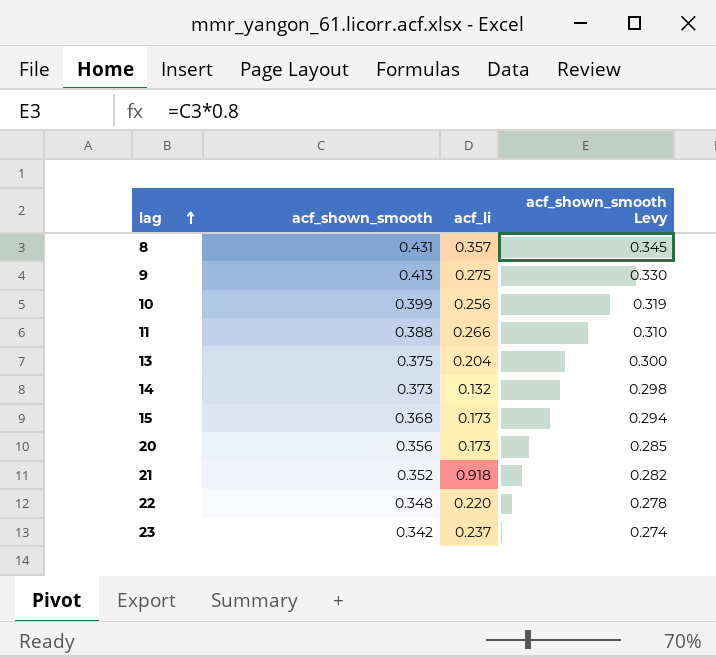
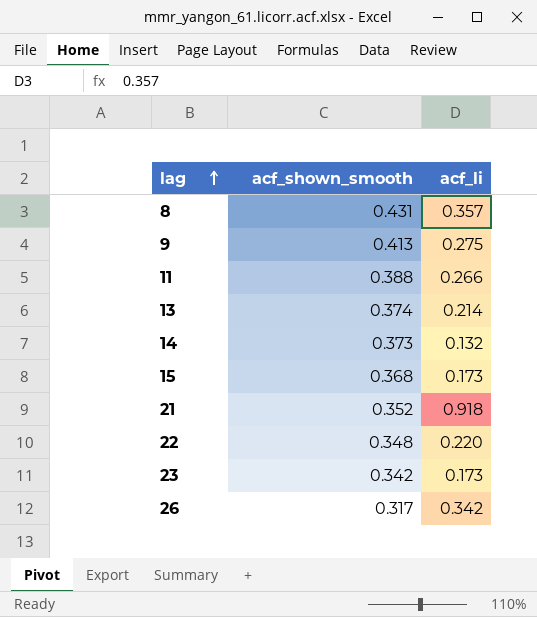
column acf_shown_smooth Levy | formula: [acf_shown_smooth] * 0.8 -> none
row 10: 0.399 | 0.256 | 0.319 -> none
row 20: 0.356 | 0.173 | 0.285 -> none
13 | acf_shown_smooth: 0.375 -> 0.374
13 | acf_li: 0.204 -> 0.214
23 | acf_li: 0.237 -> 0.173
row 26: none -> 0.317 | 0.342

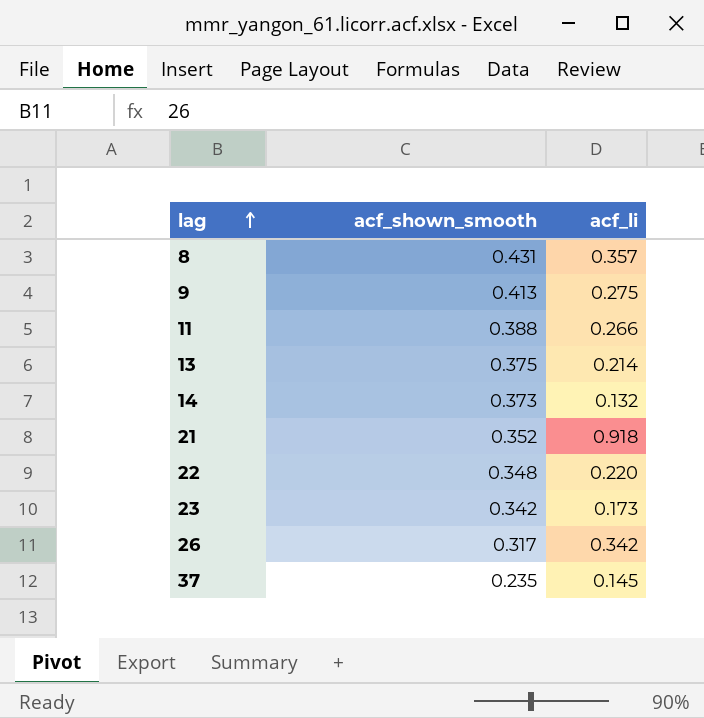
row 15: 0.368 | 0.173 -> none
13 | acf_shown_smooth: 0.374 -> 0.375
row 37: none -> 0.235 | 0.145

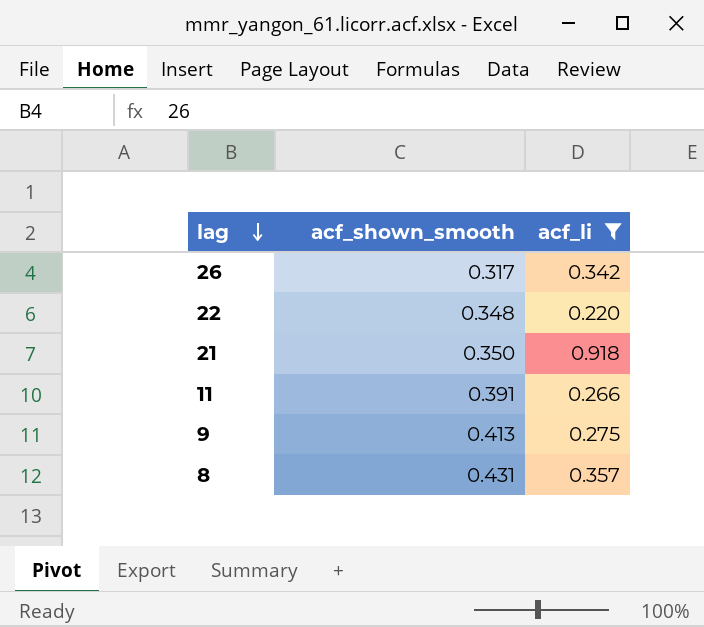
filter: none -> acf_li >= 0.220
row order: lag ascending -> lag descending
21 | acf_shown_smooth: 0.352 -> 0.350
11 | acf_shown_smooth: 0.388 -> 0.391

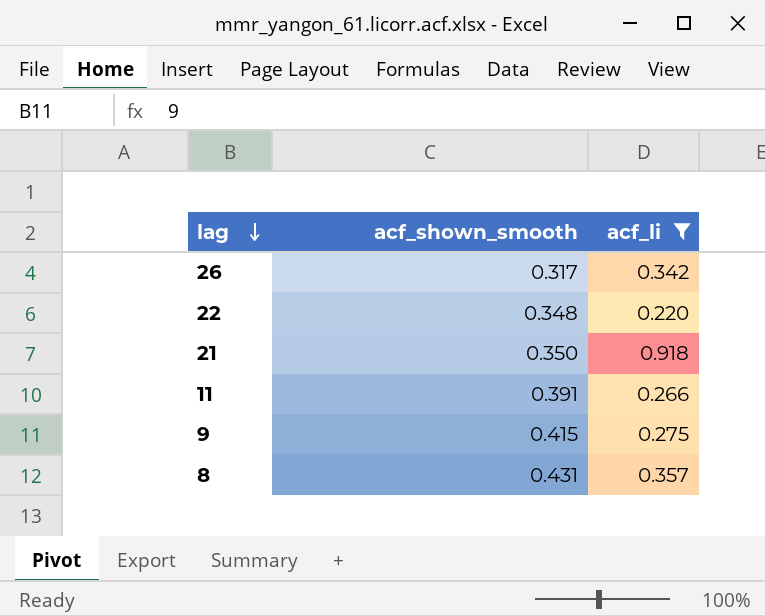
9 | acf_shown_smooth: 0.413 -> 0.415

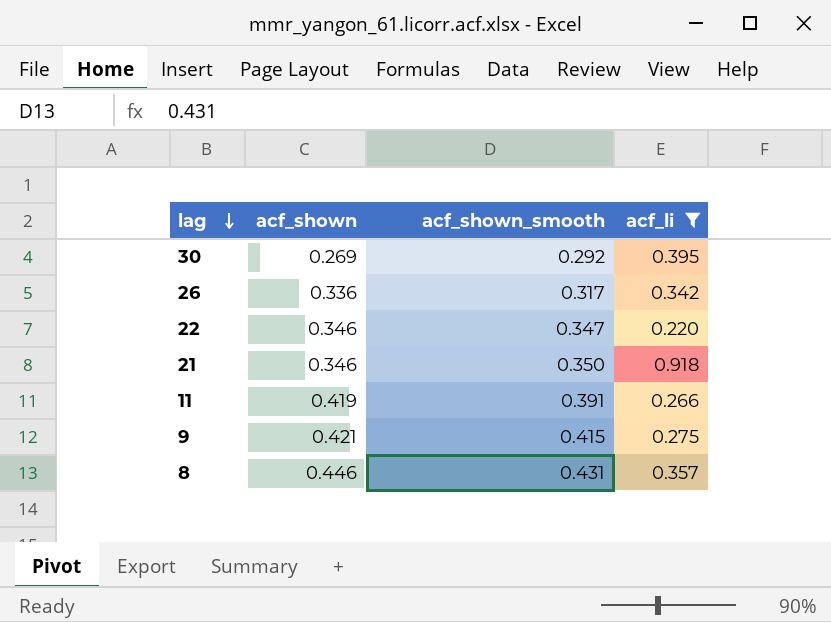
column acf_shown | position: none -> 2
row 30: none -> 0.269 | 0.292 | 0.395
22 | acf_shown_smooth: 0.348 -> 0.347

